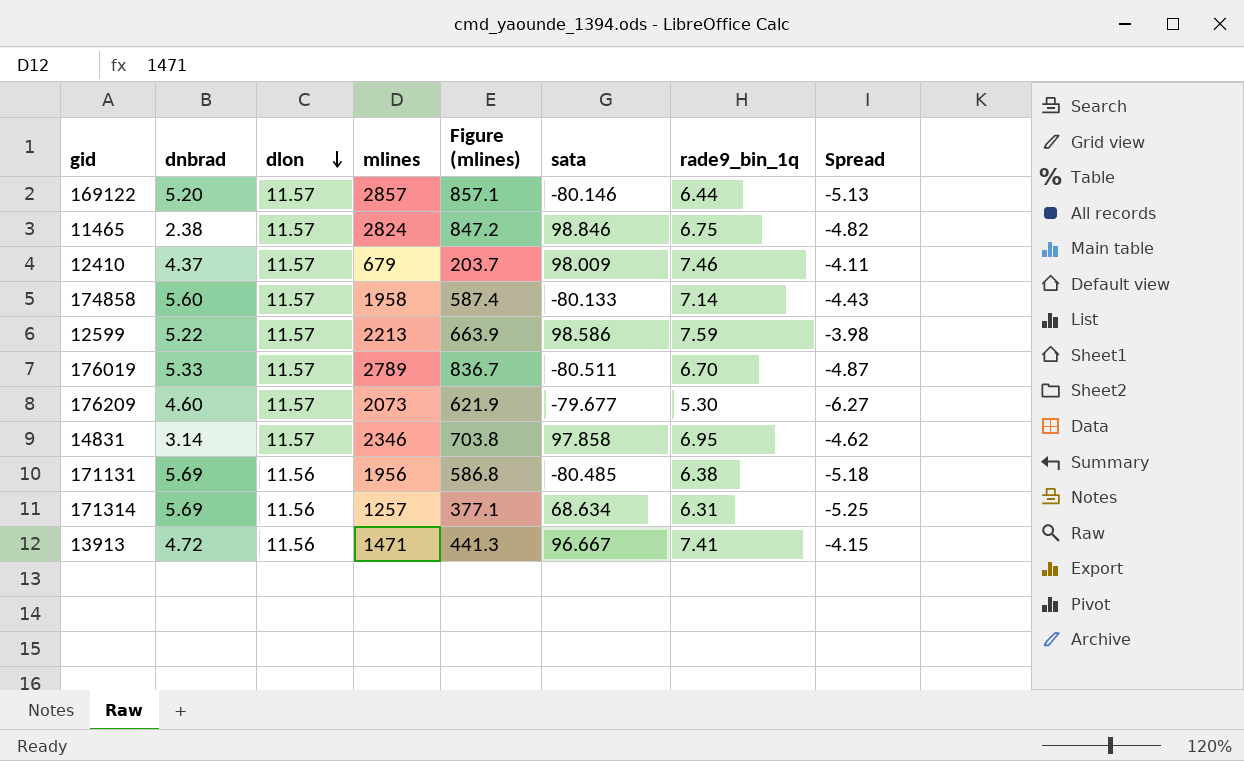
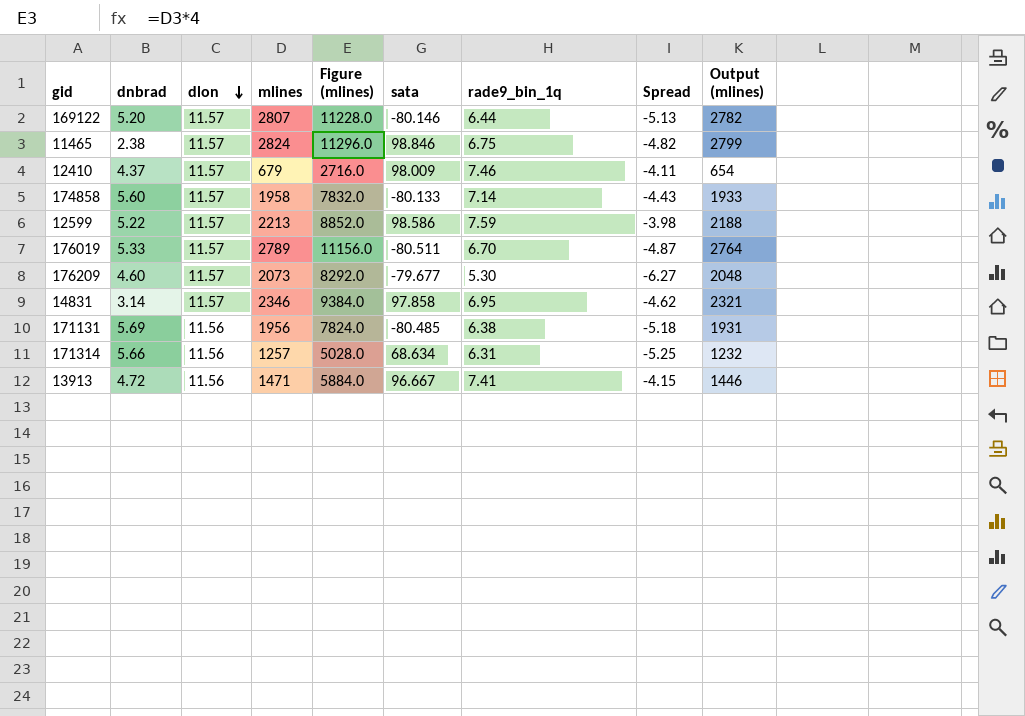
column Figure (mlines) | formula: [mlines] * 0.3 -> [mlines] * 4
column Output (mlines) | formula: none -> [mlines] - 25
169122 | mlines: 2857 -> 2807
171314 | dnbrad: 5.69 -> 5.66

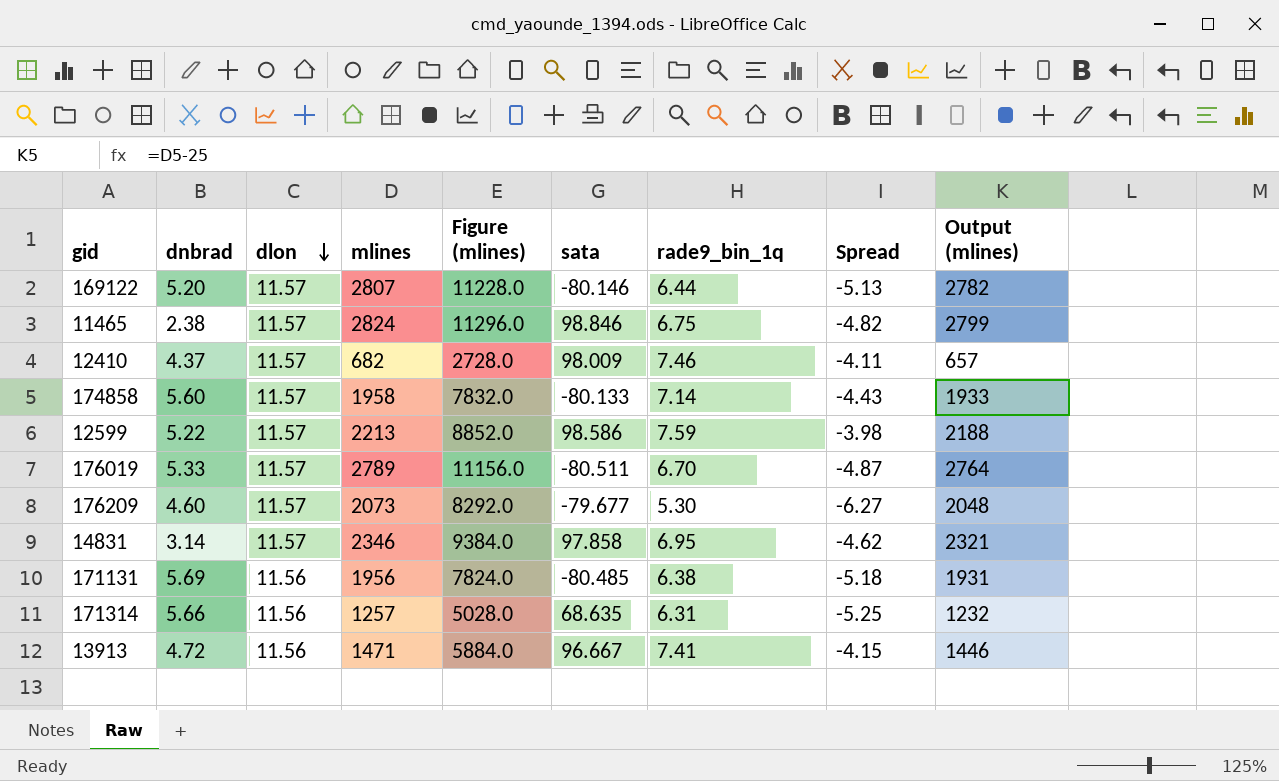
12410 | mlines: 679 -> 682
12410 | Figure (mlines): 2716.0 -> 2728.0
12410 | Output (mlines): 654 -> 657
171314 | sata: 68.634 -> 68.635

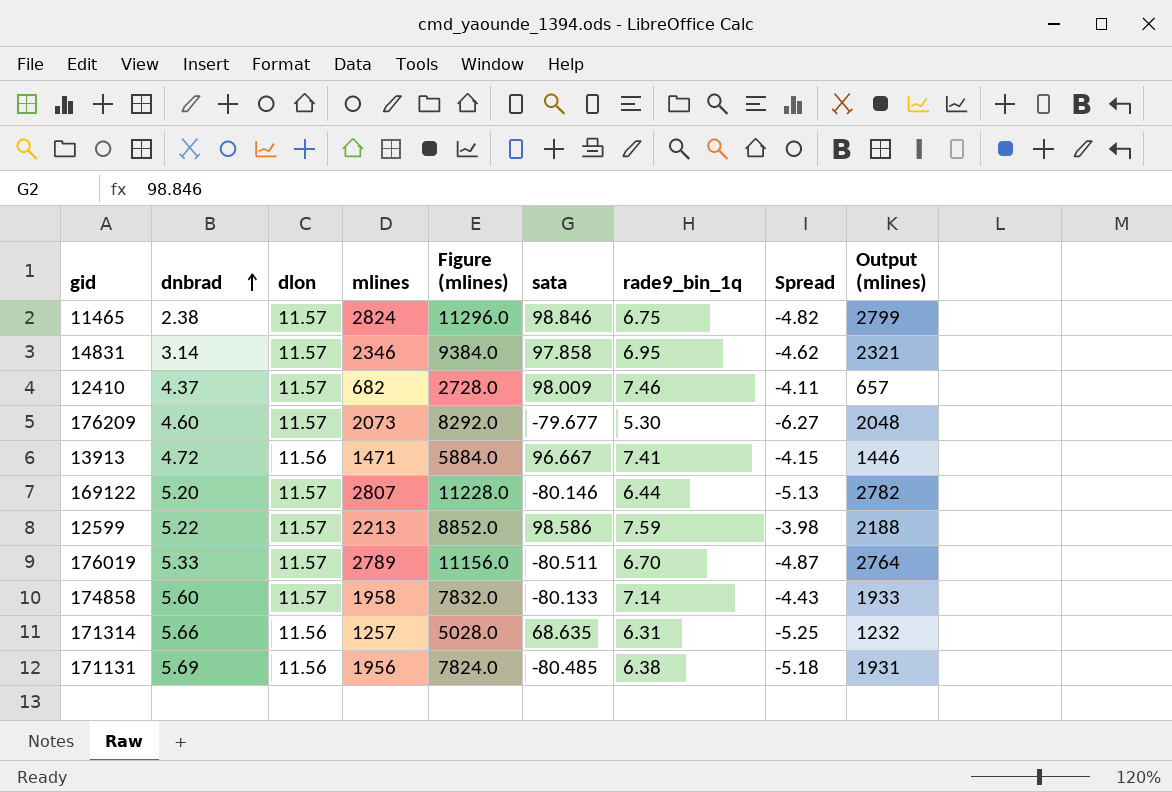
row order: dlon descending -> dnbrad ascending

